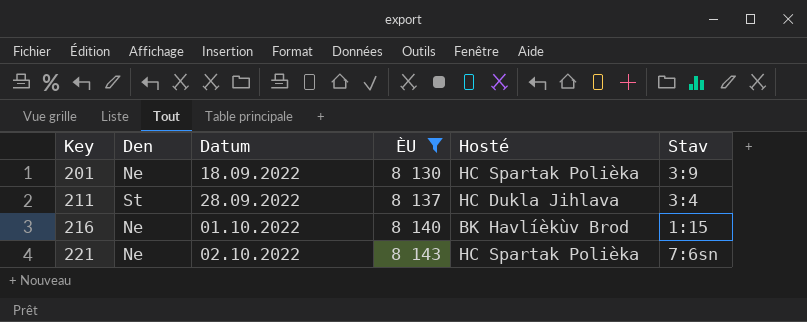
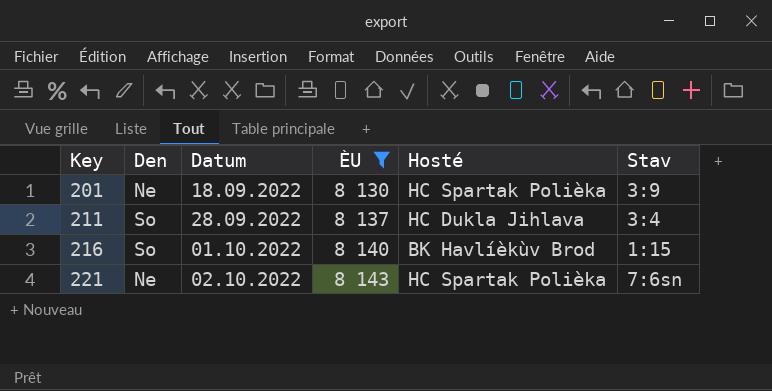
211 | Den: St -> So
216 | Den: Ne -> So

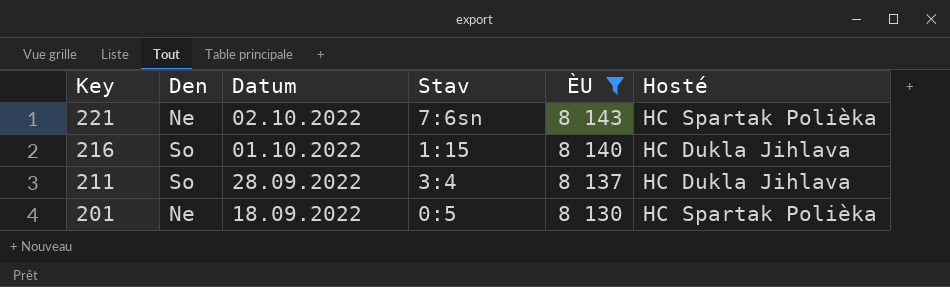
row order: Key ascending -> Key descending
column Stav | position: 6 -> 4
216 | Hosté: BK Havlíèkùv Brod -> HC Dukla Jihlava
201 | Stav: 3:9 -> 0:5

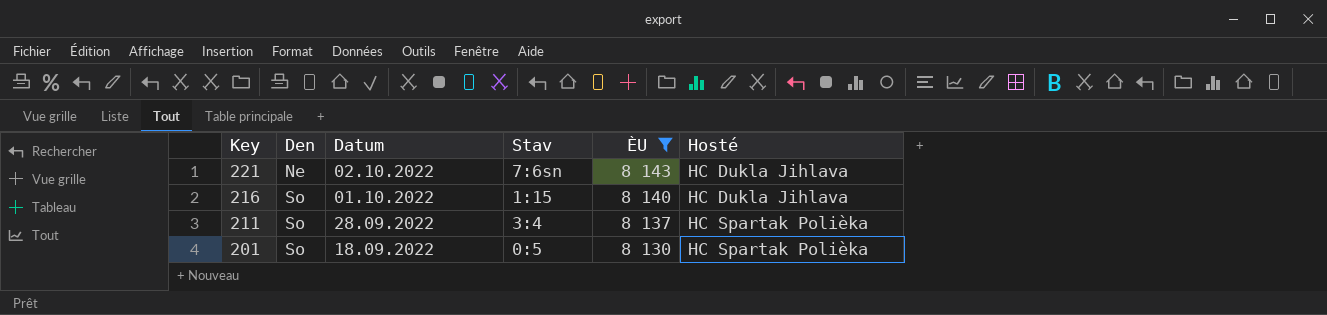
221 | Hosté: HC Spartak Polièka -> HC Dukla Jihlava
211 | Hosté: HC Dukla Jihlava -> HC Spartak Polièka
201 | Den: Ne -> So

